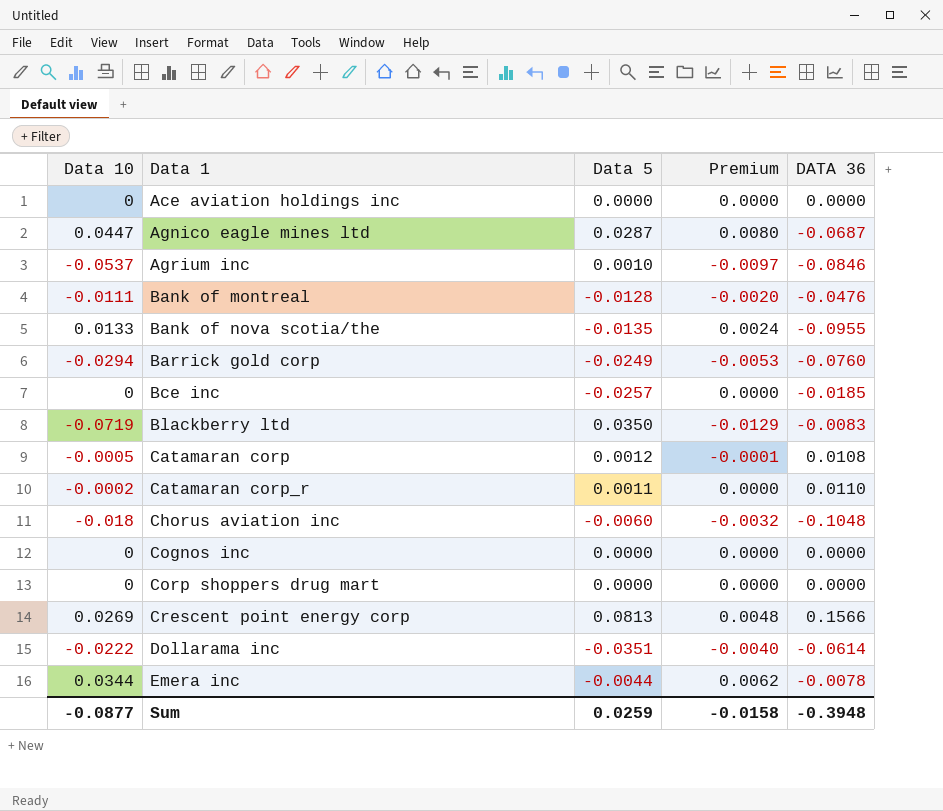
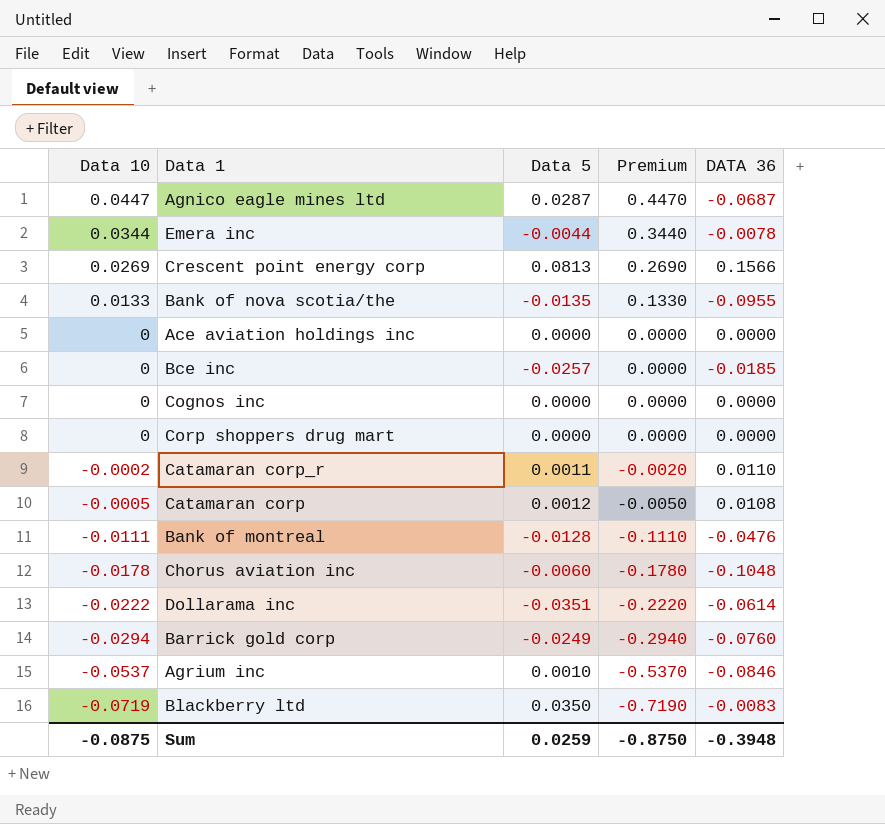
row order: Data 1 ascending -> Data 10 descending
column Premium | formula: [Data 10] * 0.18 -> [Data 10] * 10
Chorus aviation inc | Data 10: -0.018 -> -0.0178
Sum | Data 10: -0.0877 -> -0.0875
Sum | Premium: -0.0158 -> -0.8750

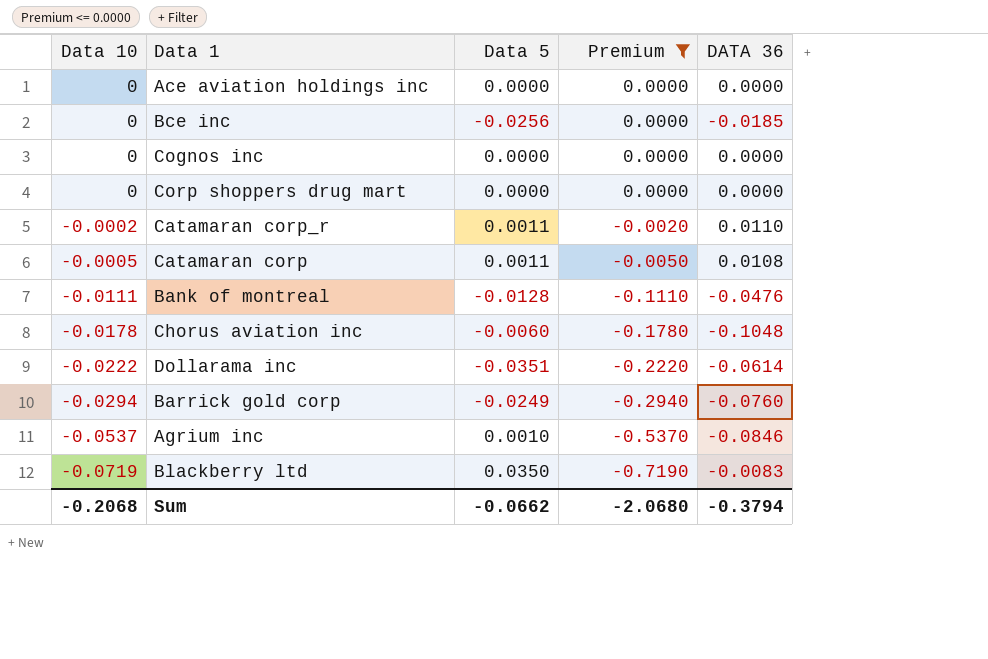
filter: none -> Premium <= 0.0000
Bce inc | Data 5: -0.0257 -> -0.0256
Catamaran corp | Data 5: 0.0012 -> 0.0011
Sum | Data 10: -0.0875 -> -0.2068
Sum | Data 5: 0.0259 -> -0.0662
Sum | Premium: -0.8750 -> -2.0680
Sum | DATA 36: -0.3948 -> -0.3794

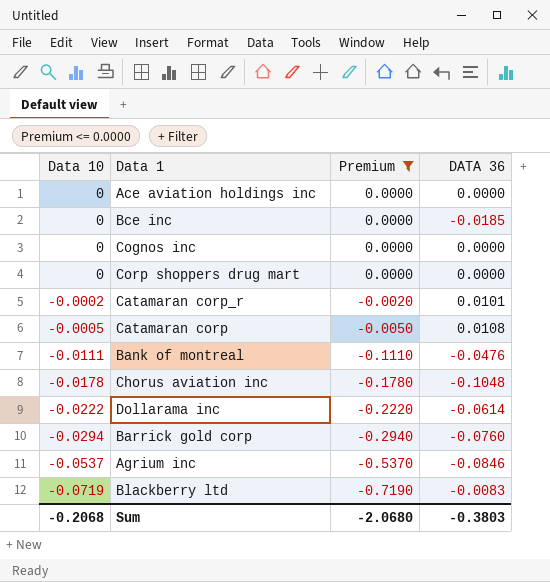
column Data 5 | position: 3 -> none
Catamaran corp_r | DATA 36: 0.0110 -> 0.0101
Sum | DATA 36: -0.3794 -> -0.3803

